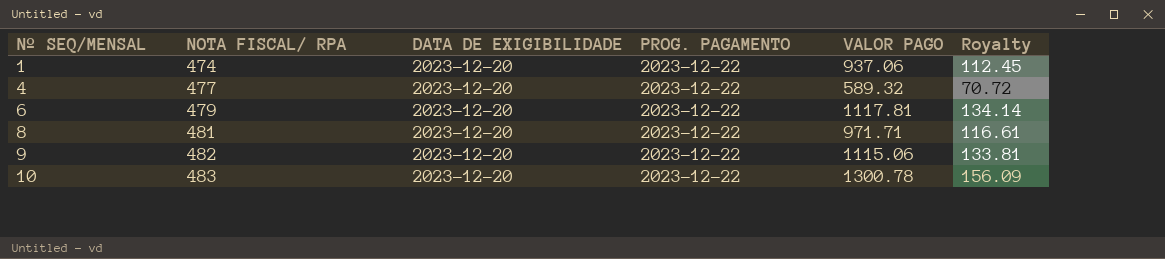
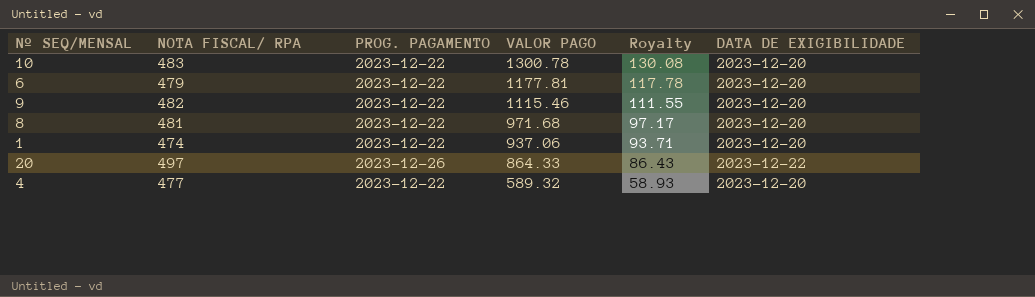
row order: Nº SEQ/MENSAL ascending -> VALOR PAGO descending
column Royalty | formula: [VALOR PAGO] * 0.12 -> [VALOR PAGO] * 0.1
column DATA DE EXIGIBILIDADE | position: 3 -> 6
6 | VALOR PAGO: 1117.81 -> 1177.81
9 | VALOR PAGO: 1115.06 -> 1115.46
8 | VALOR PAGO: 971.71 -> 971.68
row 20: none -> 497 | 2023-12-26 | 864.33 | 86.43 | 2023-12-22

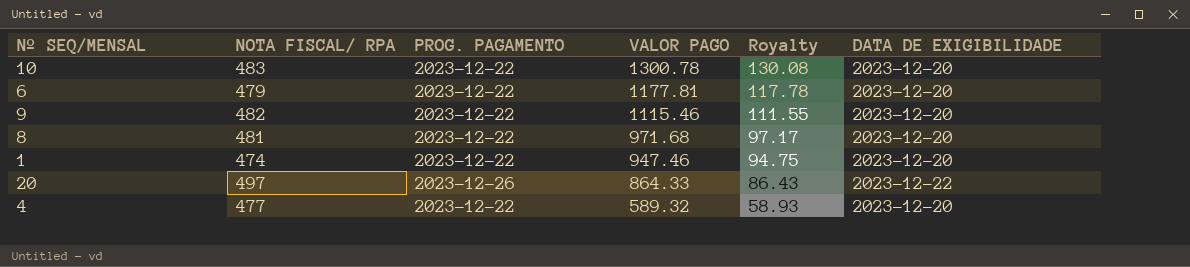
1 | VALOR PAGO: 937.06 -> 947.46
1 | Royalty: 93.71 -> 94.75

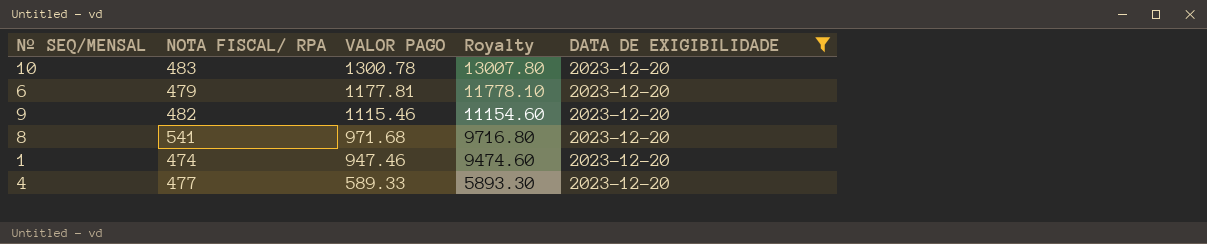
filter: none -> DATA DE EXIGIBILIDADE = 2023-12-20
column PROG. PAGAMENTO | position: 3 -> none
column Royalty | formula: [VALOR PAGO] * 0.1 -> [VALOR PAGO] * 10
8 | NOTA FISCAL/ RPA: 481 -> 541
4 | VALOR PAGO: 589.32 -> 589.33

